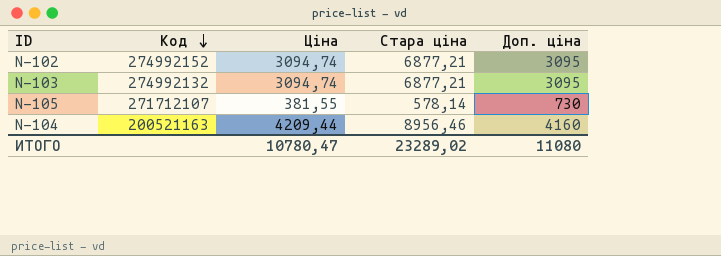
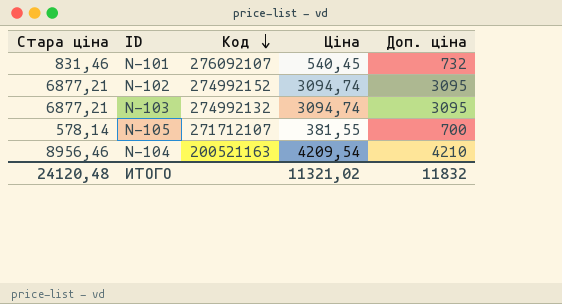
column Стара ціна | position: 4 -> 1
row N-101: none -> 831,46 | 276092107 | 540,45 | 732
N-105 | Доп. ціна: 730 -> 700
N-104 | Ціна: 4209,44 -> 4209,54
N-104 | Доп. ціна: 4160 -> 4210
ИТОГО | Стара ціна: 23289,02 -> 24120,48
ИТОГО | Ціна: 10780,47 -> 11321,02
ИТОГО | Доп. ціна: 11080 -> 11832

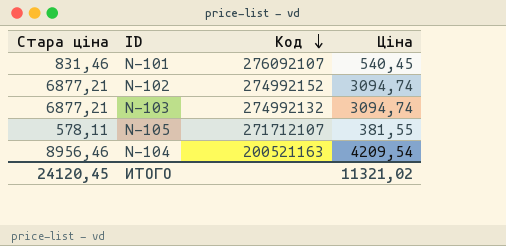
column Доп. ціна | position: 5 -> none
N-105 | Стара ціна: 578,14 -> 578,11
ИТОГО | Стара ціна: 24120,48 -> 24120,45

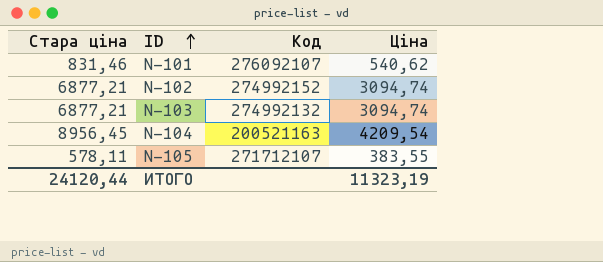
row order: Код descending -> ID ascending
N-101 | Ціна: 540,45 -> 540,62
N-104 | Стара ціна: 8956,46 -> 8956,45
N-105 | Ціна: 381,55 -> 383,55
ИТОГО | Стара ціна: 24120,45 -> 24120,44
ИТОГО | Ціна: 11321,02 -> 11323,19

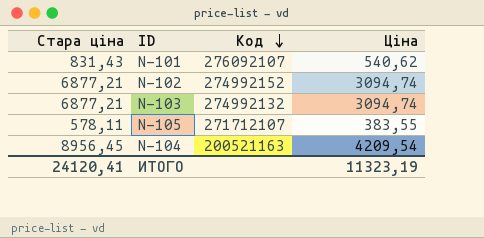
row order: ID ascending -> Код descending
N-101 | Стара ціна: 831,46 -> 831,43
ИТОГО | Стара ціна: 24120,44 -> 24120,41

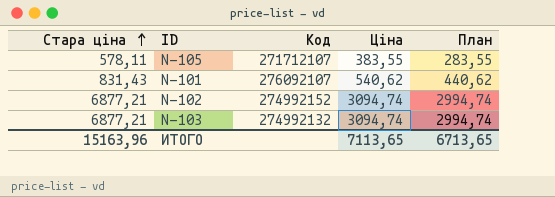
row order: Код descending -> Стара ціна ascending
column План | formula: none -> [Ціна] - 100
row N-104: 8956,45 | 200521163 | 4209,54 -> none
ИТОГО | Стара ціна: 24120,41 -> 15163,96
ИТОГО | Ціна: 11323,19 -> 7113,65

